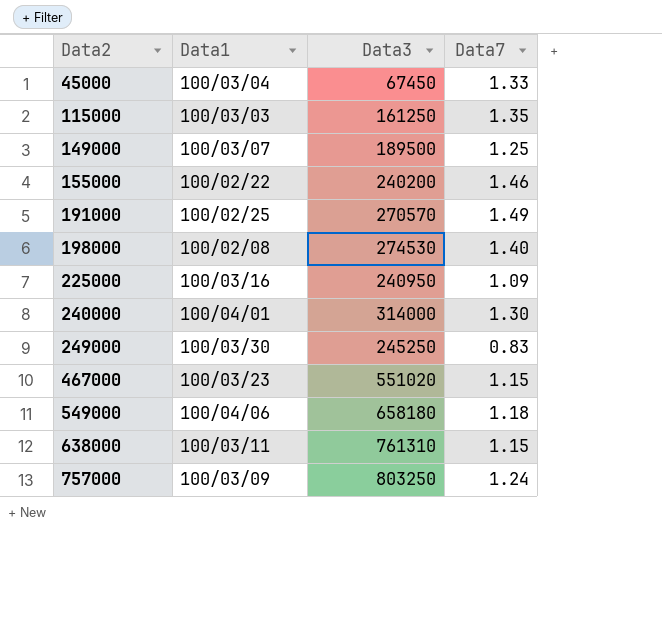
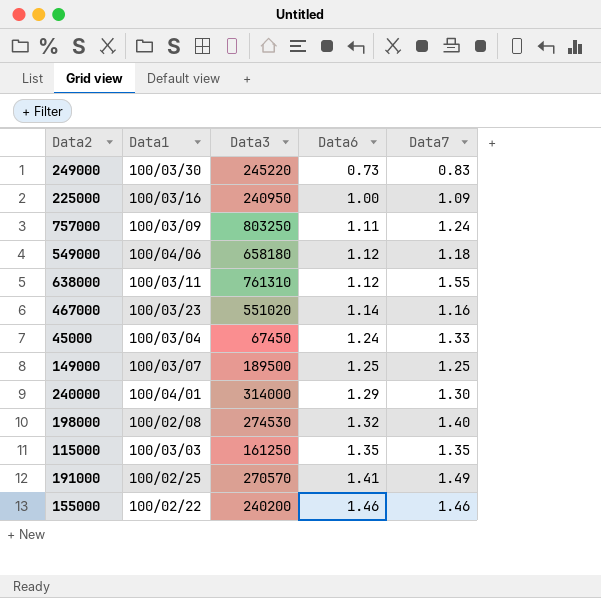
row order: Data2 ascending -> Data6 ascending
column Data6 | position: none -> 4
249000 | Data3: 245250 -> 245220
638000 | Data7: 1.15 -> 1.55
467000 | Data7: 1.15 -> 1.16

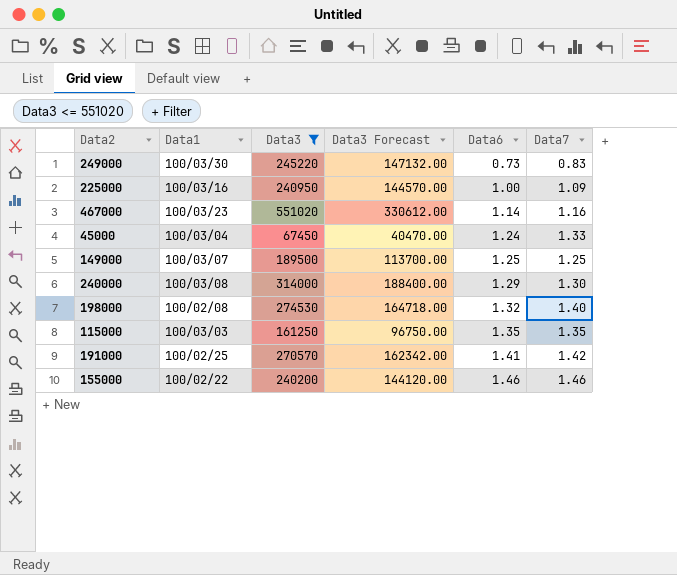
filter: none -> Data3 <= 551020
column Data3 Forecast | formula: none -> [Data3] * 0.6
240000 | Data1: 100/04/01 -> 100/03/08
191000 | Data7: 1.49 -> 1.42

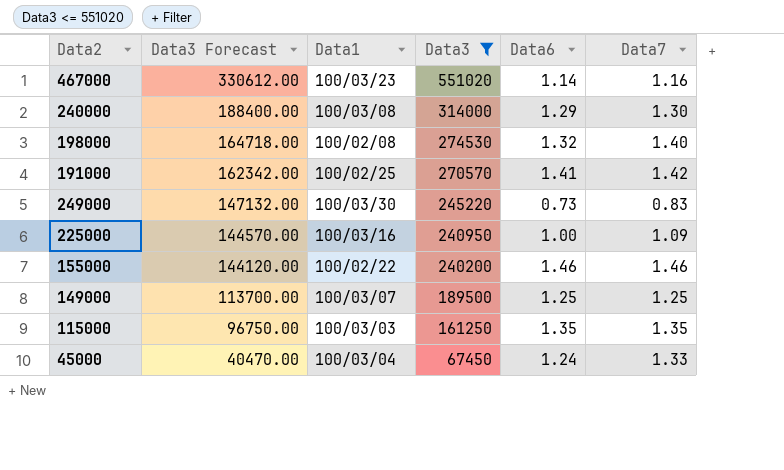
row order: Data6 ascending -> Data3 Forecast descending
column Data3 Forecast | position: 4 -> 2

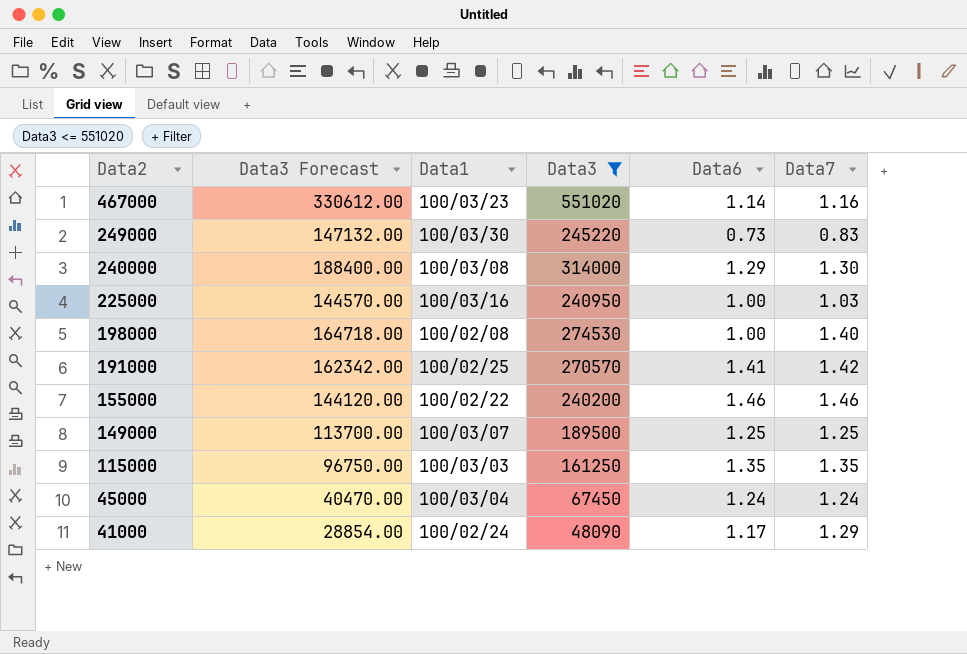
row order: Data3 Forecast descending -> Data2 descending
225000 | Data7: 1.09 -> 1.03
198000 | Data6: 1.32 -> 1.00
45000 | Data7: 1.33 -> 1.24
row 41000: none -> 28854.00 | 100/02/24 | 48090 | 1.17 | 1.29

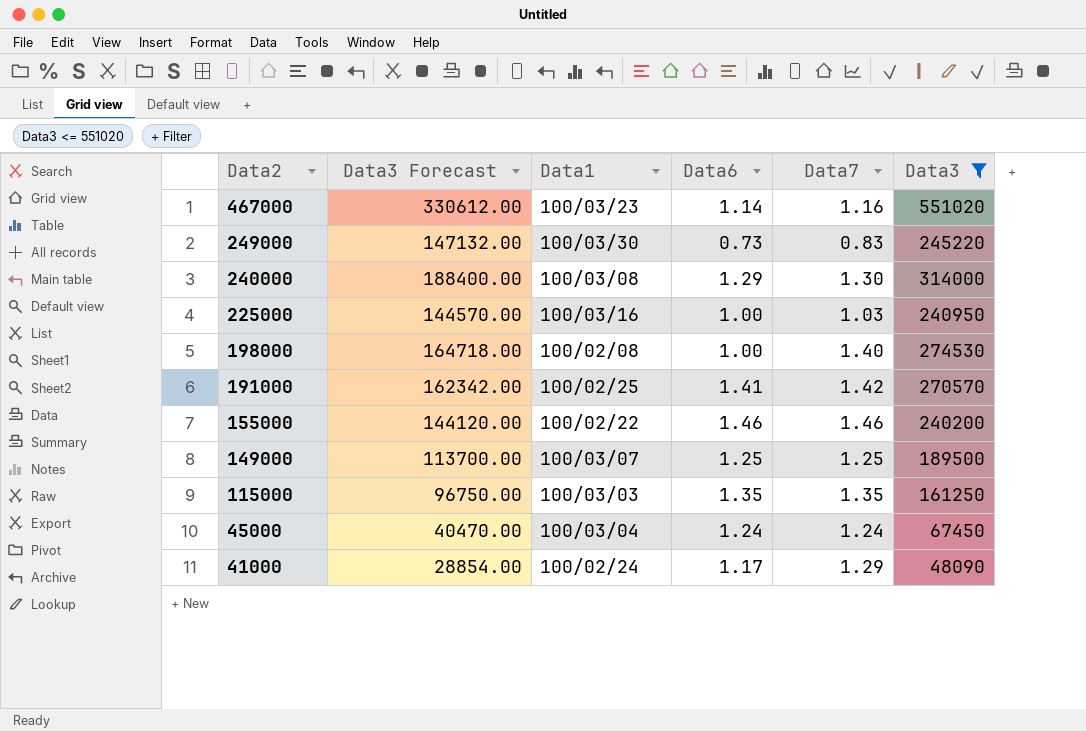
column Data3 | position: 4 -> 6

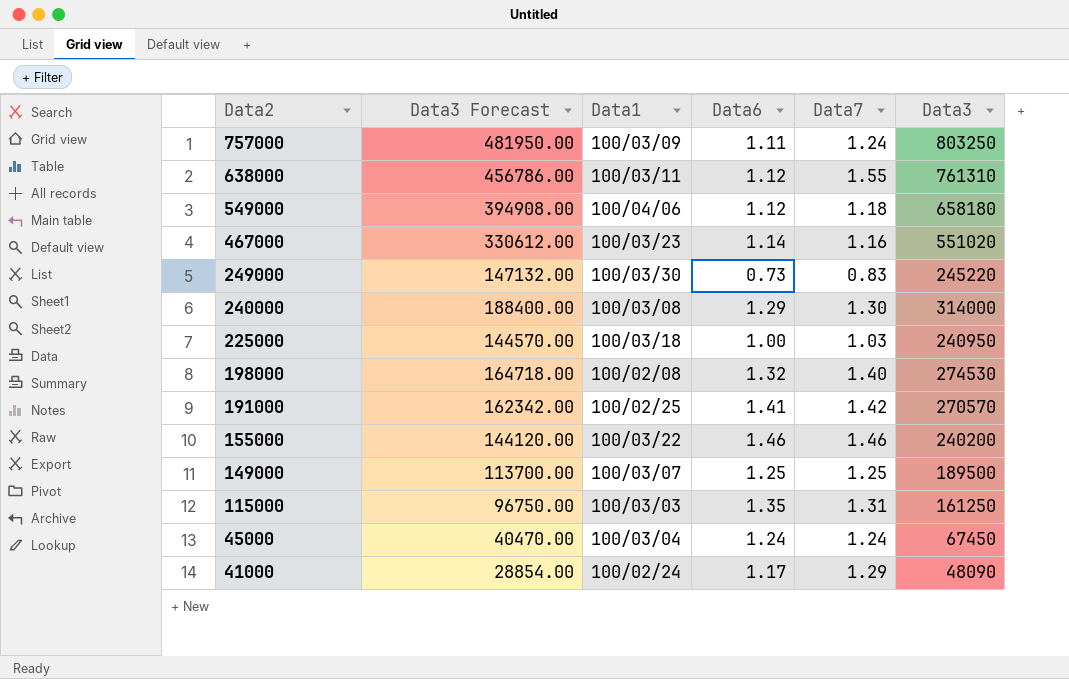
filter: Data3 <= 551020 -> none
225000 | Data1: 100/03/16 -> 100/03/18
198000 | Data6: 1.00 -> 1.32
155000 | Data1: 100/02/22 -> 100/03/22
115000 | Data7: 1.35 -> 1.31

